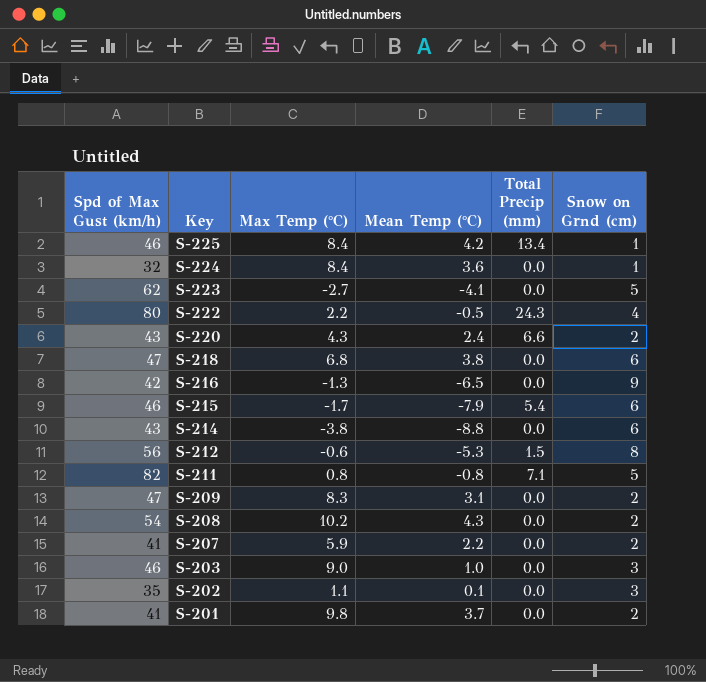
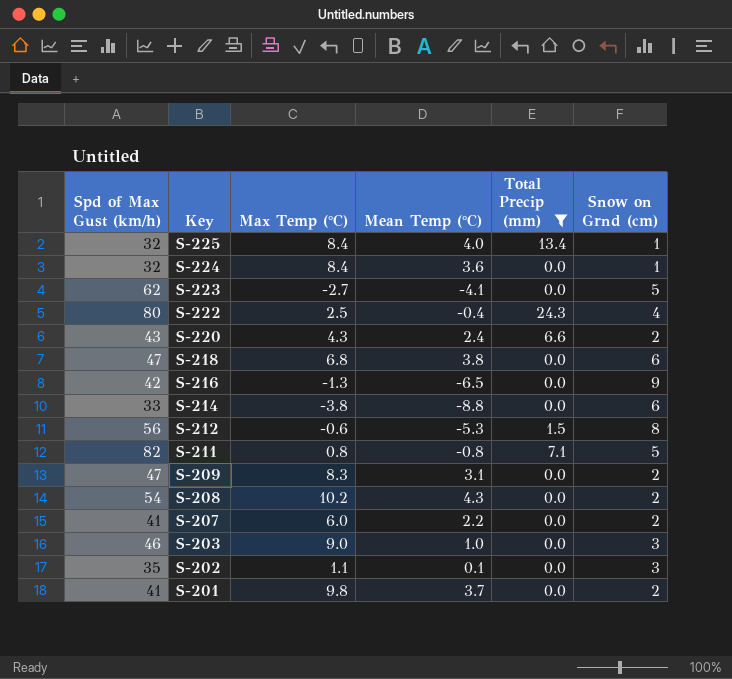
filter: none -> Total Precip (mm) != 5.4
S-225 | Spd of Max Gust (km/h): 46 -> 32
S-225 | Mean Temp (°C): 4.2 -> 4.0
S-222 | Max Temp (°C): 2.2 -> 2.5
S-222 | Mean Temp (°C): -0.5 -> -0.4
S-214 | Spd of Max Gust (km/h): 43 -> 33
S-207 | Max Temp (°C): 5.9 -> 6.0

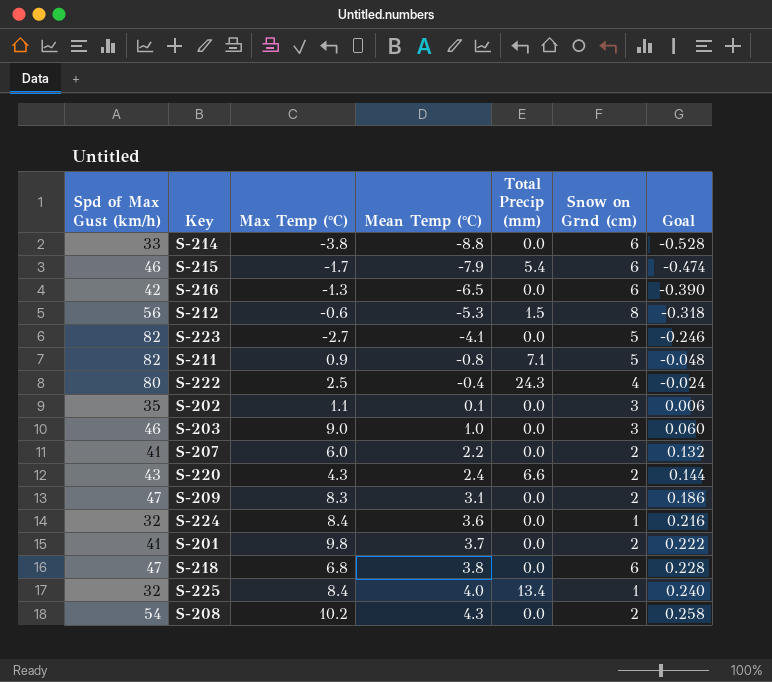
filter: Total Precip (mm) != 5.4 -> none
row order: Key descending -> Mean Temp (°C) ascending
column Goal | formula: none -> [Mean Temp (°C)] * 0.06
S-216 | Snow on Grnd (cm): 9 -> 6
S-223 | Spd of Max Gust (km/h): 62 -> 82
S-211 | Max Temp (°C): 0.8 -> 0.9

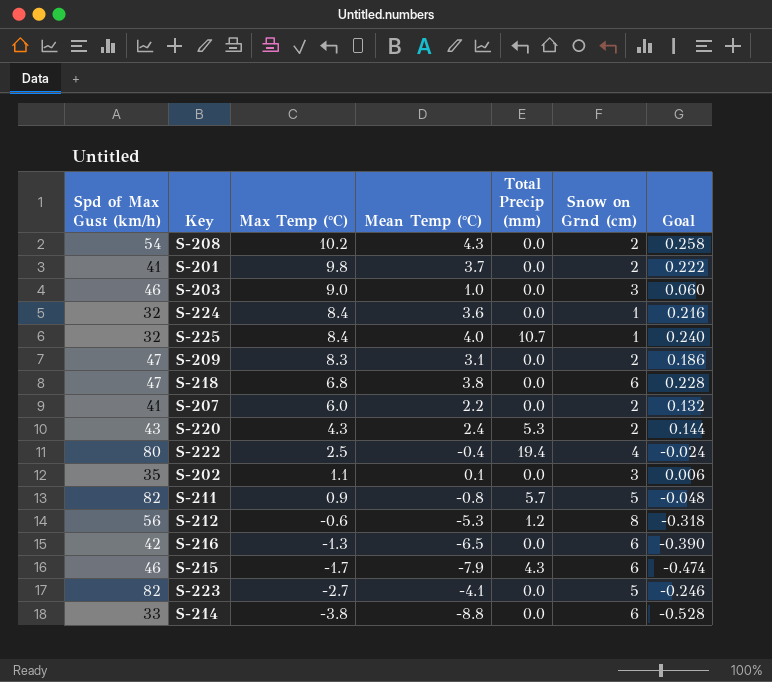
row order: Mean Temp (°C) ascending -> Max Temp (°C) descending
S-225 | Total Precip (mm): 13.4 -> 10.7
S-220 | Total Precip (mm): 6.6 -> 5.3
S-222 | Total Precip (mm): 24.3 -> 19.4
S-211 | Total Precip (mm): 7.1 -> 5.7
S-212 | Total Precip (mm): 1.5 -> 1.2
S-215 | Total Precip (mm): 5.4 -> 4.3

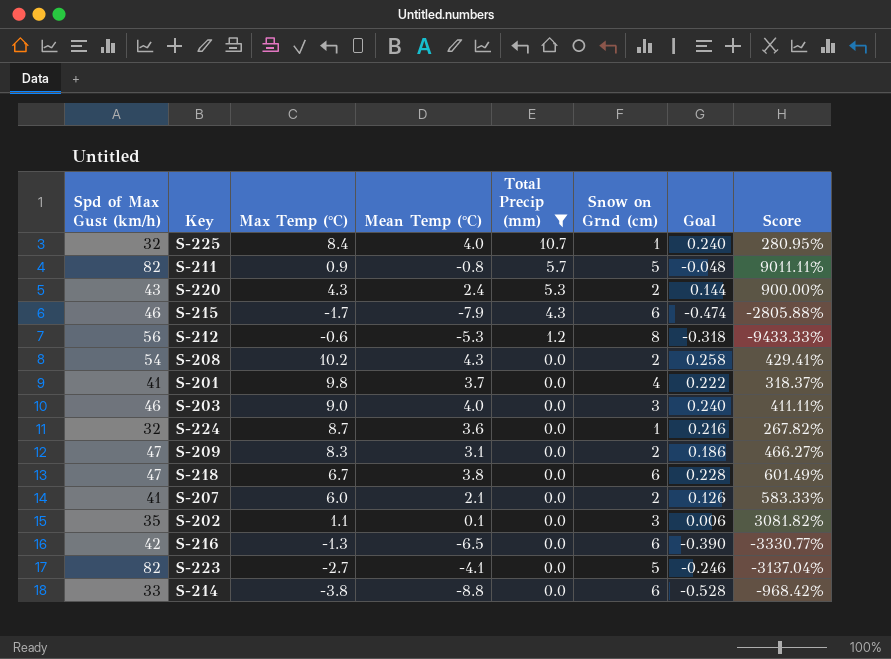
filter: none -> Total Precip (mm) != 19.4
row order: Max Temp (°C) descending -> Total Precip (mm) descending
column Score | formula: none -> ([Spd of Max Gust (km/h)] - [Max Temp (°C)]) / [Max Temp (°C)]
S-201 | Snow on Grnd (cm): 2 -> 4
S-203 | Mean Temp (°C): 1.0 -> 4.0
S-203 | Goal: 0.060 -> 0.240
S-224 | Max Temp (°C): 8.4 -> 8.7
S-218 | Max Temp (°C): 6.8 -> 6.7
S-207 | Mean Temp (°C): 2.2 -> 2.1
S-207 | Goal: 0.132 -> 0.126

